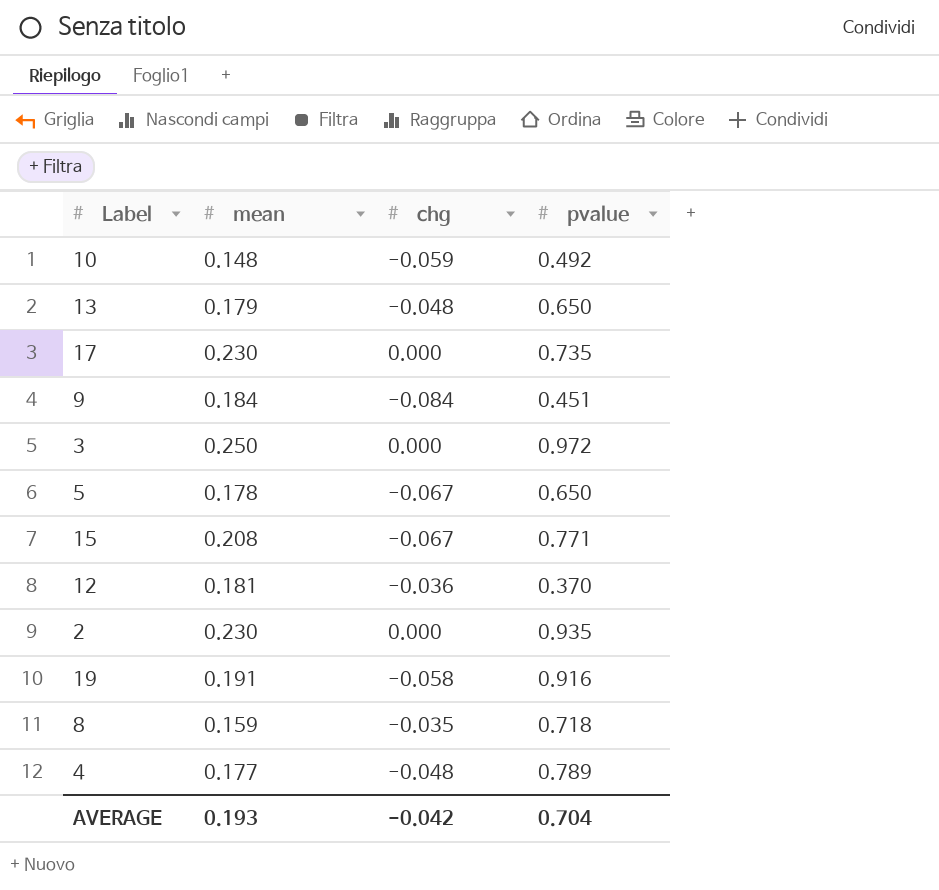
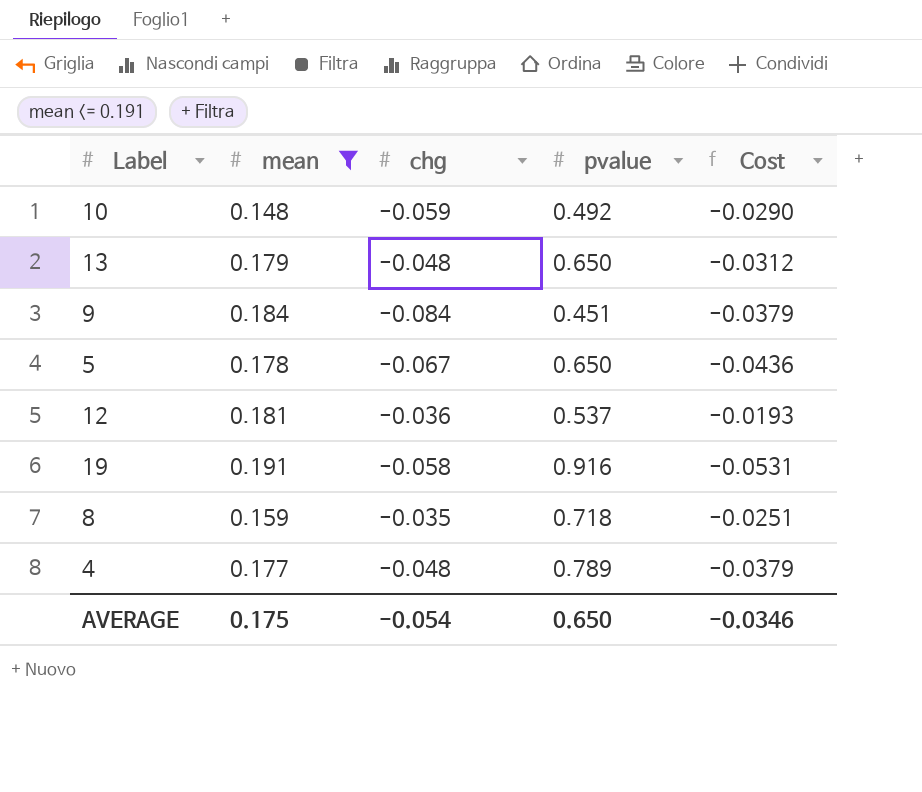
filter: none -> mean <= 0.191
column Cost | formula: none -> [chg] * [pvalue]
12 | pvalue: 0.370 -> 0.537
AVERAGE | mean: 0.193 -> 0.175
AVERAGE | chg: -0.042 -> -0.054
AVERAGE | pvalue: 0.704 -> 0.650

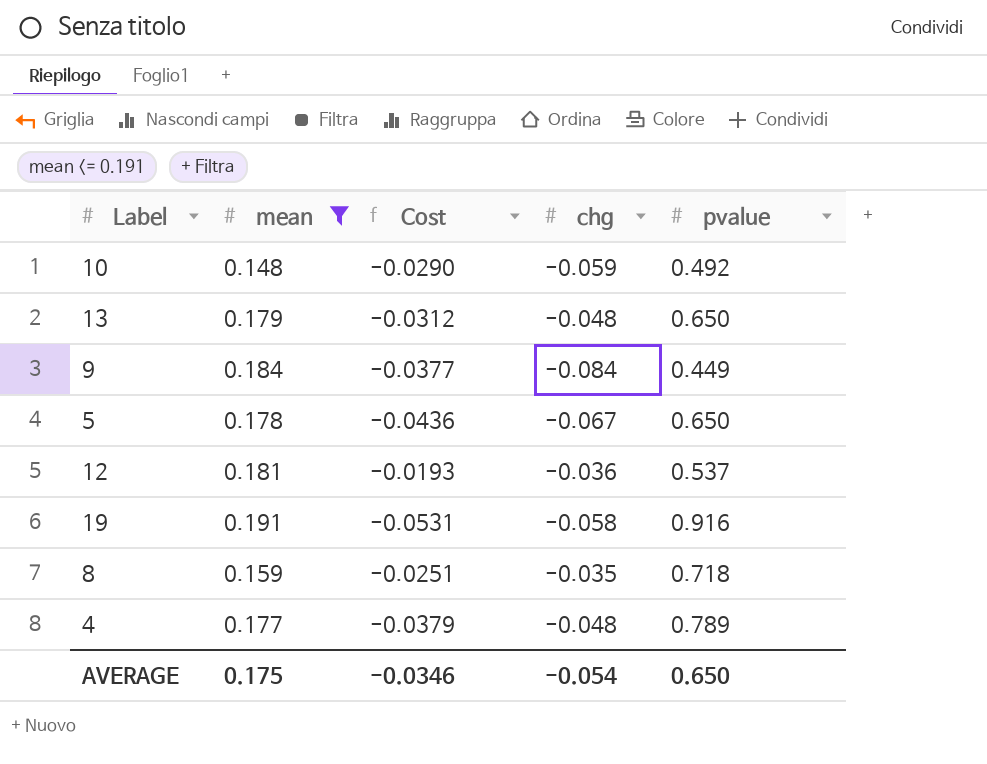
column Cost | position: 5 -> 3
9 | Cost: -0.0379 -> -0.0377
9 | pvalue: 0.451 -> 0.449

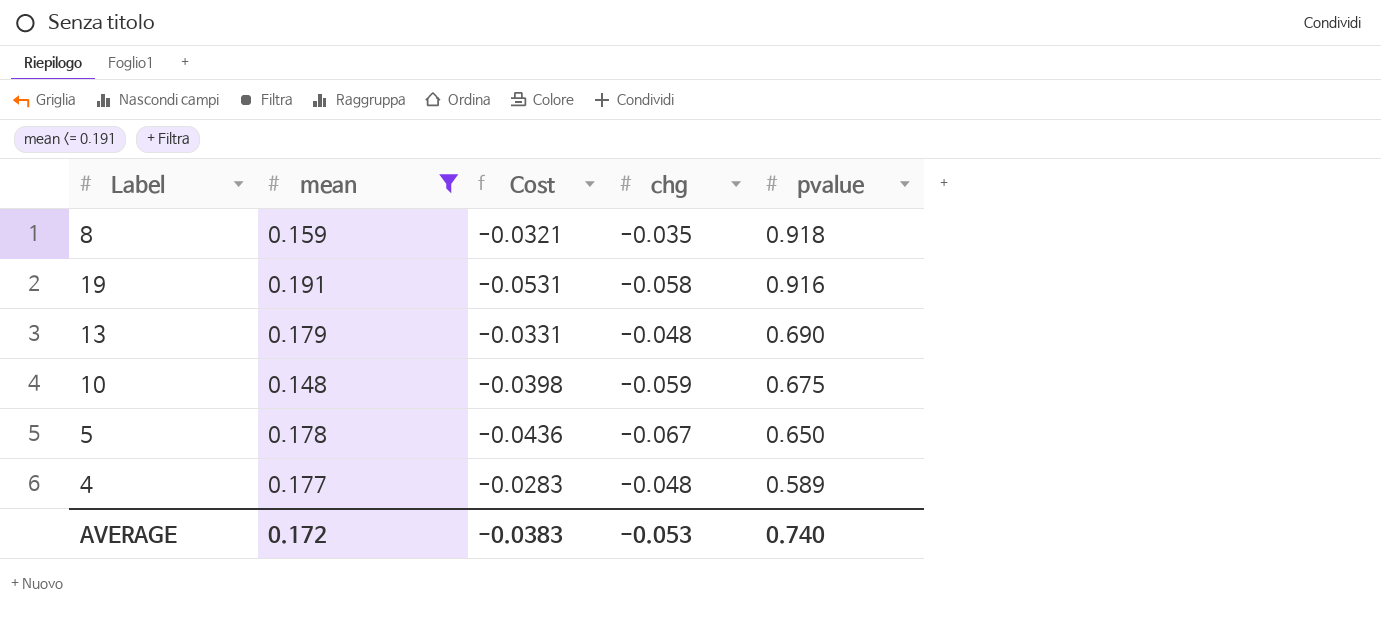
row order: none -> pvalue descending
row 9: 0.184 | -0.0377 | -0.084 | 0.449 -> none
row 12: 0.181 | -0.0193 | -0.036 | 0.537 -> none
8 | Cost: -0.0251 -> -0.0321
8 | pvalue: 0.718 -> 0.918
13 | Cost: -0.0312 -> -0.0331
13 | pvalue: 0.650 -> 0.690
10 | Cost: -0.0290 -> -0.0398
10 | pvalue: 0.492 -> 0.675
4 | Cost: -0.0379 -> -0.0283
4 | pvalue: 0.789 -> 0.589
AVERAGE | mean: 0.175 -> 0.172
AVERAGE | Cost: -0.0346 -> -0.0383
AVERAGE | chg: -0.054 -> -0.053
AVERAGE | pvalue: 0.650 -> 0.740

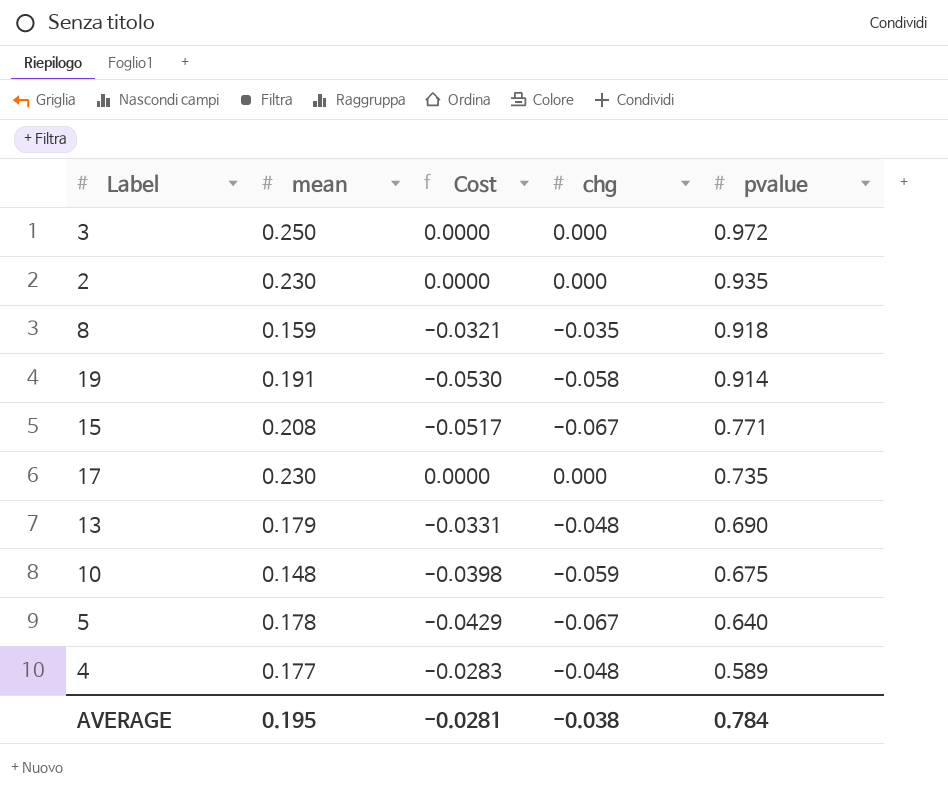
filter: mean <= 0.191 -> none
19 | Cost: -0.0531 -> -0.0530
19 | pvalue: 0.916 -> 0.914
5 | Cost: -0.0436 -> -0.0429
5 | pvalue: 0.650 -> 0.640
AVERAGE | mean: 0.172 -> 0.195
AVERAGE | Cost: -0.0383 -> -0.0281
AVERAGE | chg: -0.053 -> -0.038
AVERAGE | pvalue: 0.740 -> 0.784

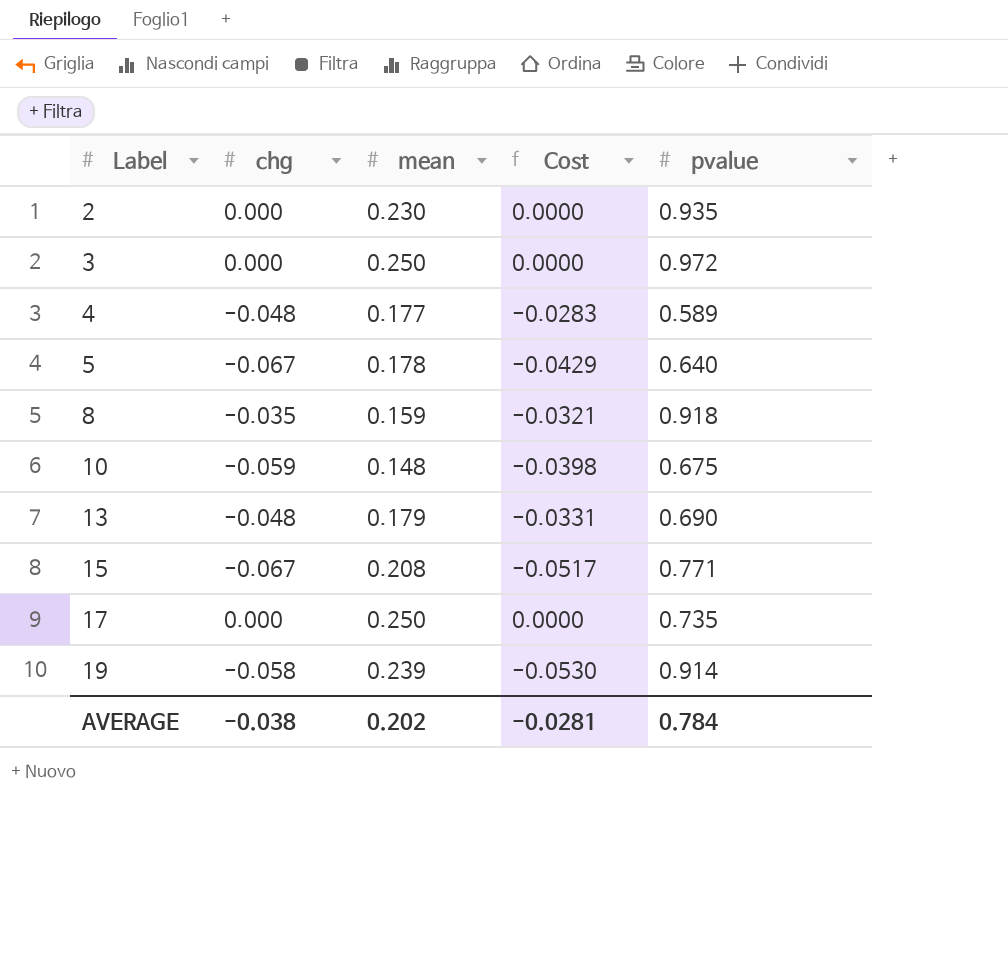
row order: pvalue descending -> Label ascending
column chg | position: 4 -> 2
17 | mean: 0.230 -> 0.250
19 | mean: 0.191 -> 0.239
AVERAGE | mean: 0.195 -> 0.202

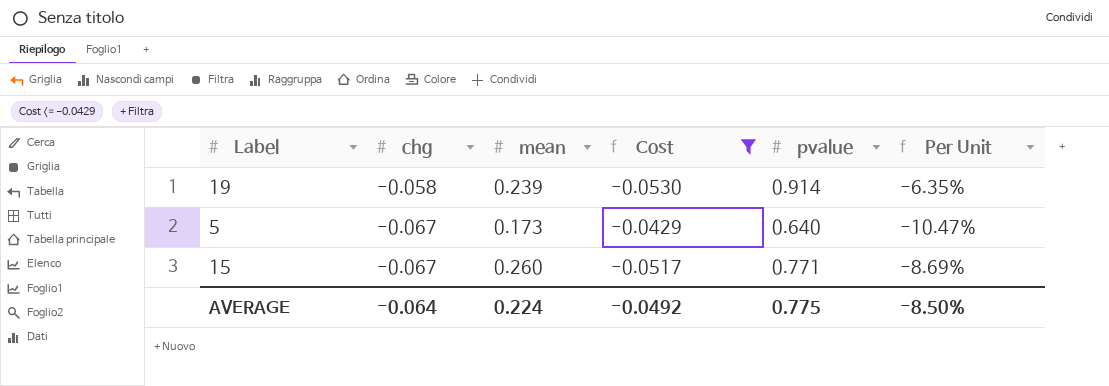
filter: none -> Cost <= -0.0429
row order: Label ascending -> chg descending
column Per Unit | formula: none -> [chg] / [pvalue]
5 | mean: 0.178 -> 0.173
15 | mean: 0.208 -> 0.260
AVERAGE | chg: -0.038 -> -0.064
AVERAGE | mean: 0.202 -> 0.224
AVERAGE | Cost: -0.0281 -> -0.0492
AVERAGE | pvalue: 0.784 -> 0.775

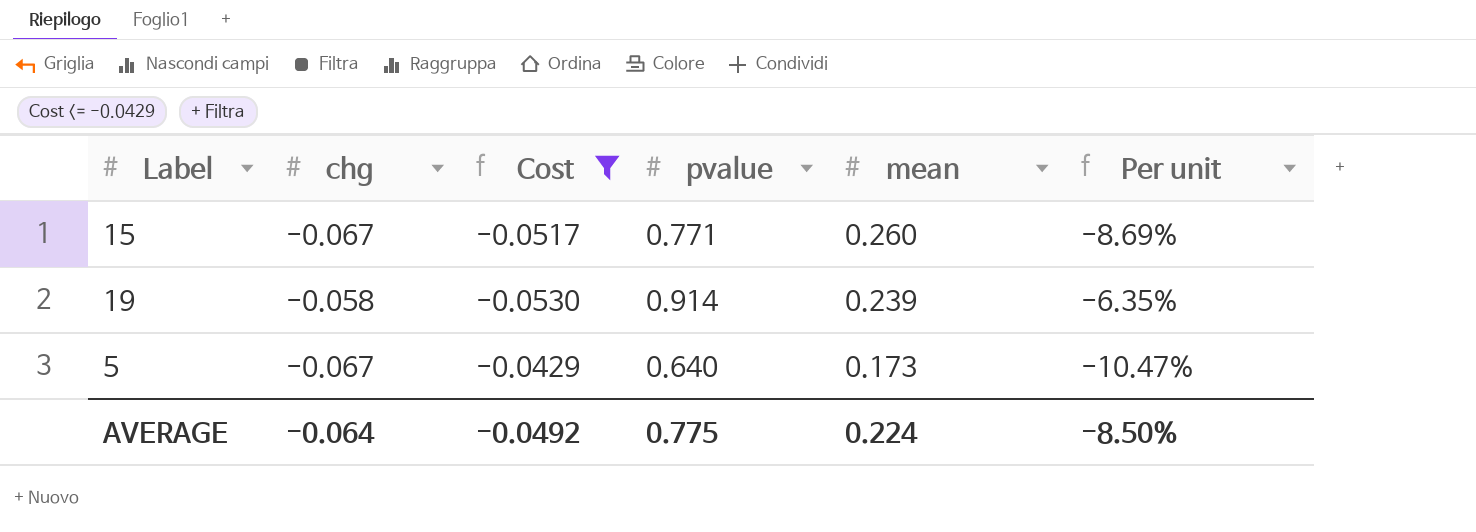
row order: chg descending -> mean descending
column mean | position: 3 -> 5
column name: Per Unit -> Per unit

